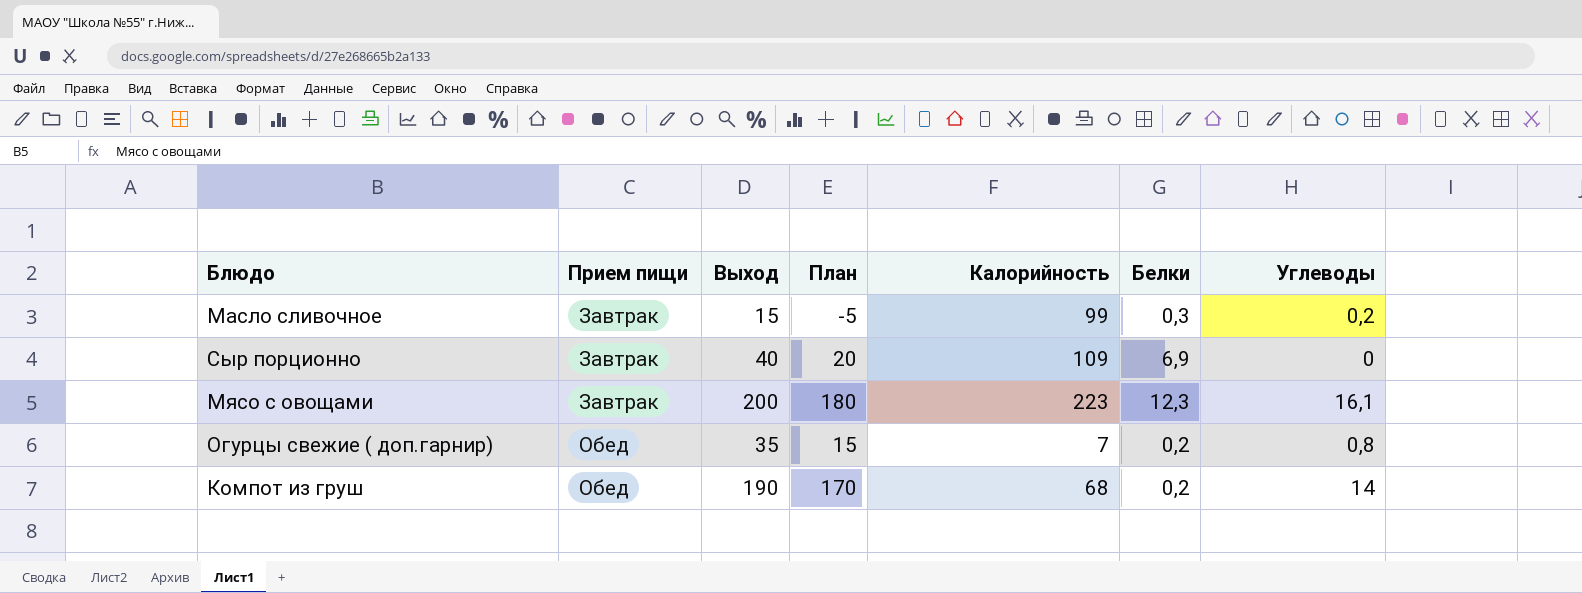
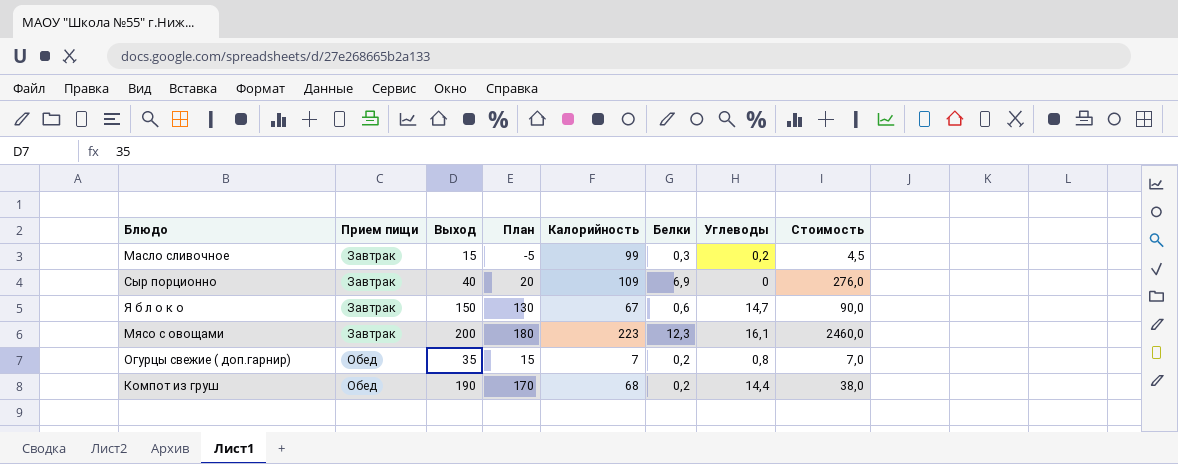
column Стоимость | formula: none -> [Выход] * [Белки]
row Я б л о к о: none -> Завтрак | 150 | 130 | 67 | 0,6 | 14,7 | 90,0
Компот из груш | Углеводы: 14 -> 14,4

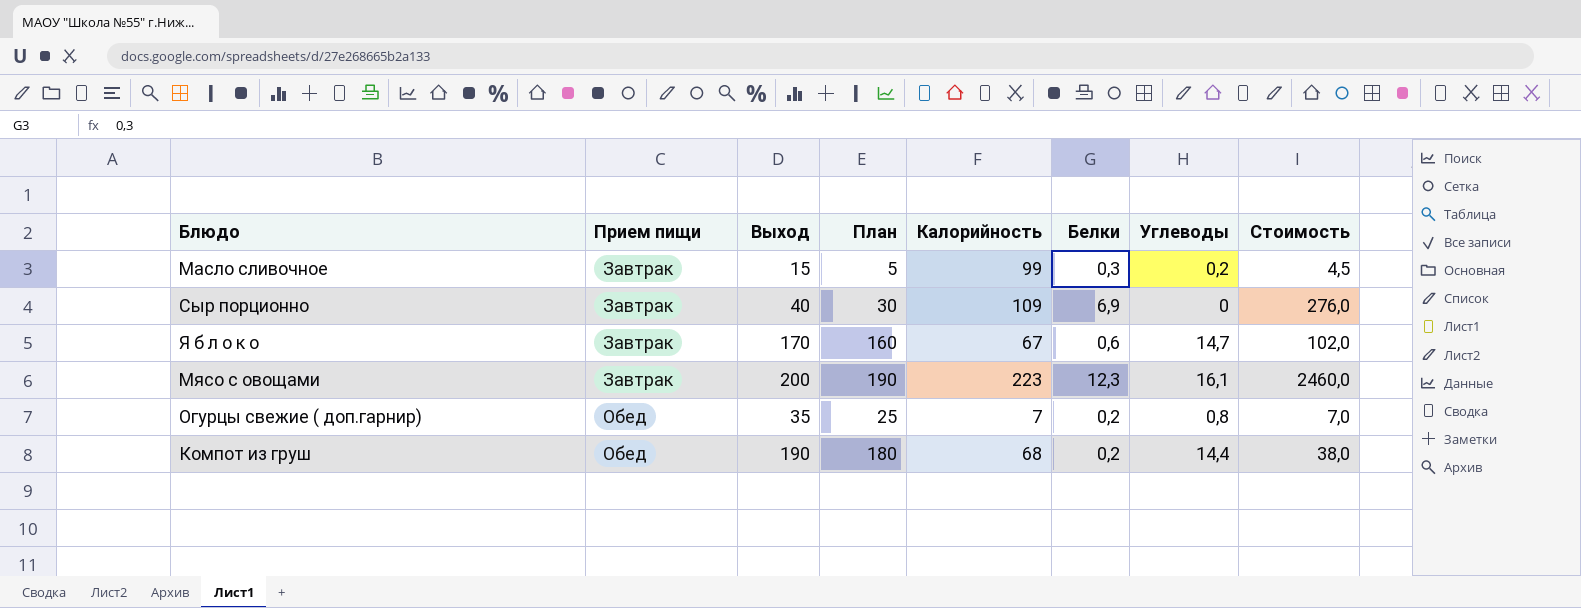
column План | formula: [Выход] - 20 -> [Выход] - 10
Я б л о к о | Выход: 150 -> 170
Я б л о к о | Стоимость: 90,0 -> 102,0

